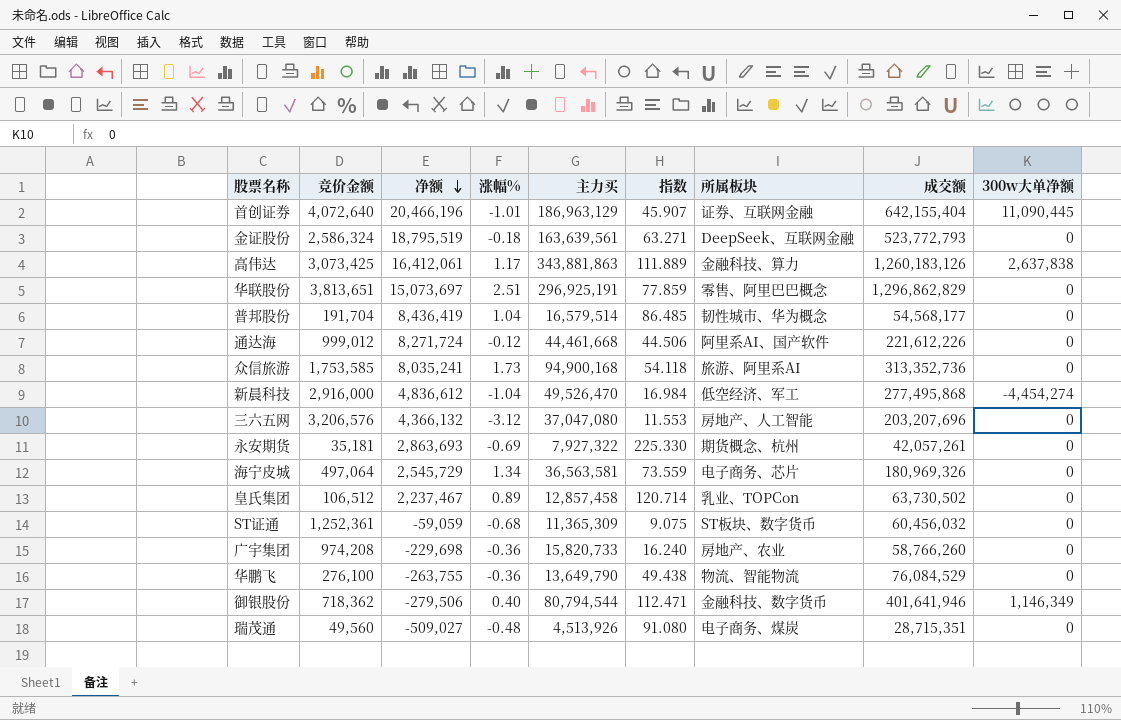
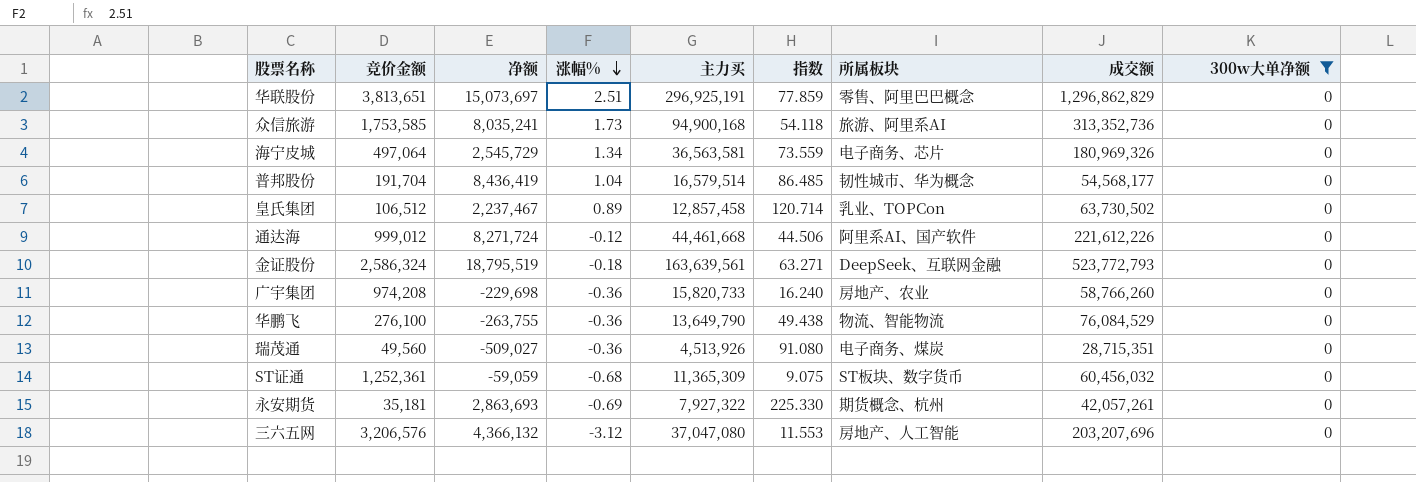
filter: none -> 300w大单净额 = 0
row order: 净额 descending -> 涨幅% descending
瑞茂通 | 涨幅%: -0.48 -> -0.36

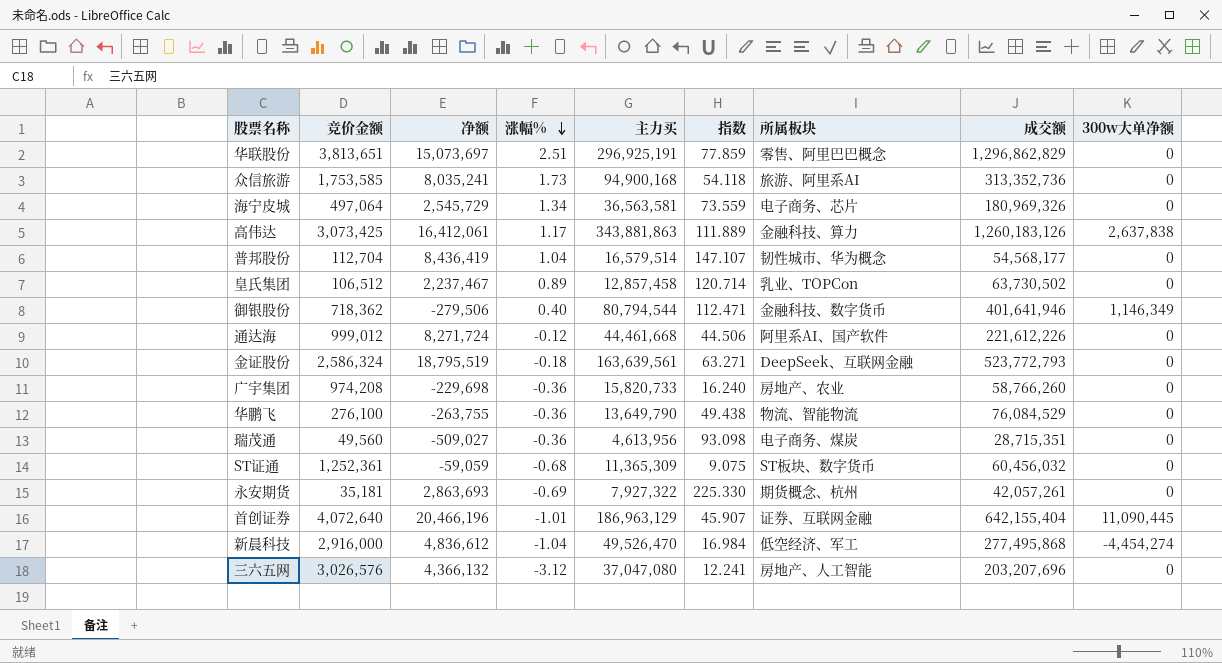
filter: 300w大单净额 = 0 -> none
普邦股份 | 竞价金额: 191,704 -> 112,704
普邦股份 | 指数: 86.485 -> 147.107
瑞茂通 | 主力买: 4,513,926 -> 4,613,956
瑞茂通 | 指数: 91.080 -> 93.098
三六五网 | 竞价金额: 3,206,576 -> 3,026,576
三六五网 | 指数: 11.553 -> 12.241

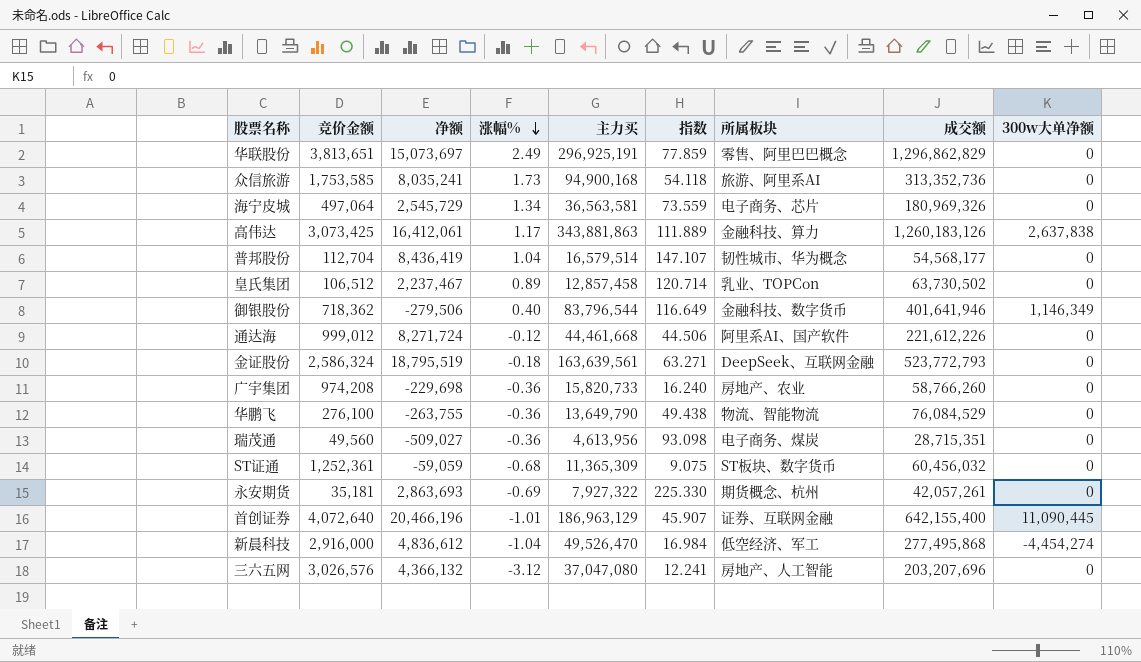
华联股份 | 涨幅%: 2.51 -> 2.49
御银股份 | 主力买: 80,794,544 -> 83,796,544
御银股份 | 指数: 112.471 -> 116.649
首创证券 | 成交额: 642,155,404 -> 642,155,400

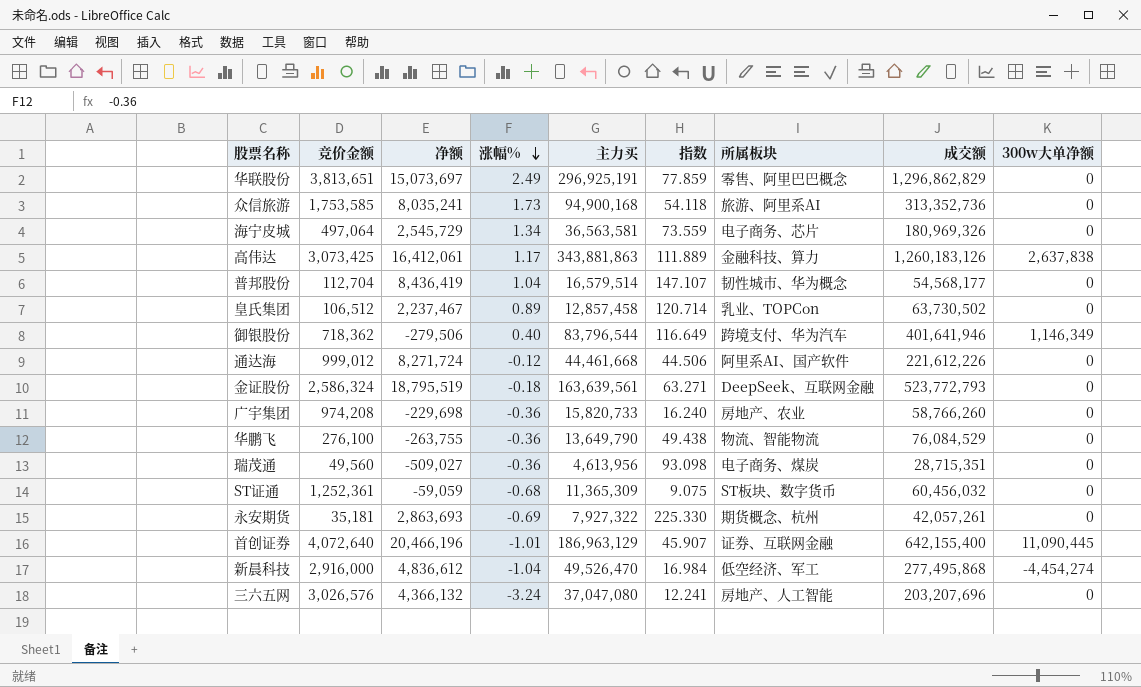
御银股份 | 所属板块: 金融科技、数字货币 -> 跨境支付、华为汽车
三六五网 | 涨幅%: -3.12 -> -3.24

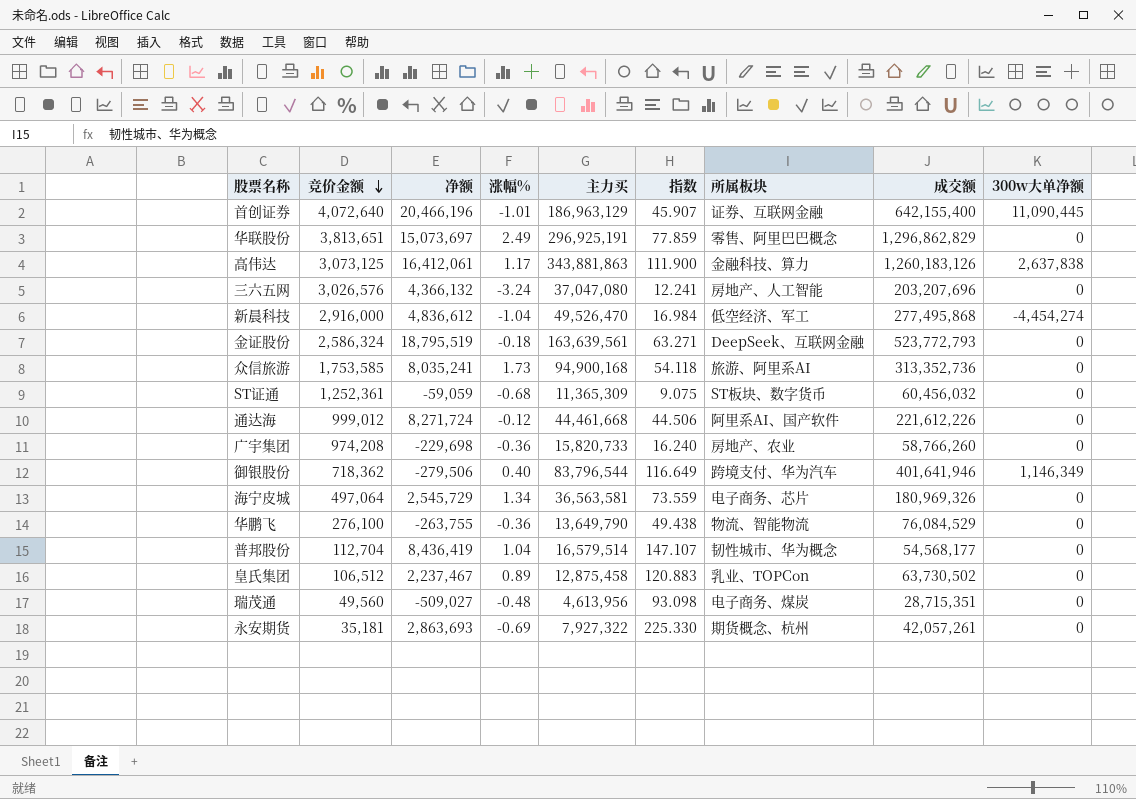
row order: 涨幅% descending -> 竞价金额 descending
高伟达 | 竞价金额: 3,073,425 -> 3,073,125
高伟达 | 指数: 111.889 -> 111.900
皇氏集团 | 主力买: 12,857,458 -> 12,875,458
皇氏集团 | 指数: 120.714 -> 120.883
瑞茂通 | 涨幅%: -0.36 -> -0.48

